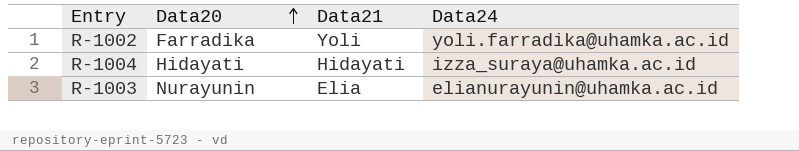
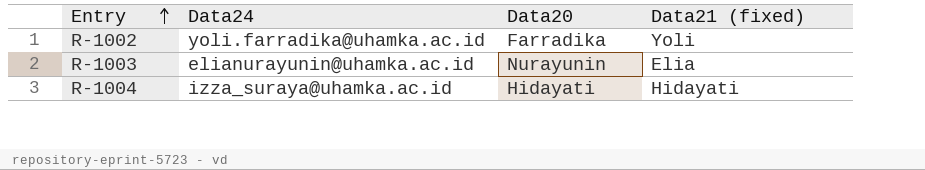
row order: Data20 ascending -> Entry ascending
column Data24 | position: 4 -> 2
column name: Data21 -> Data21 (fixed)

